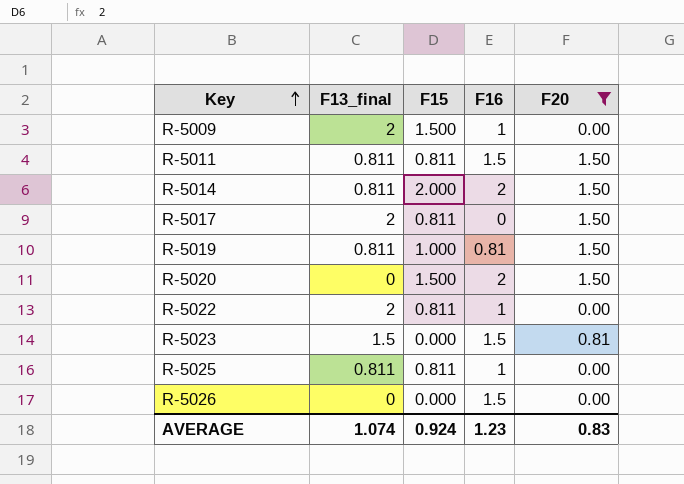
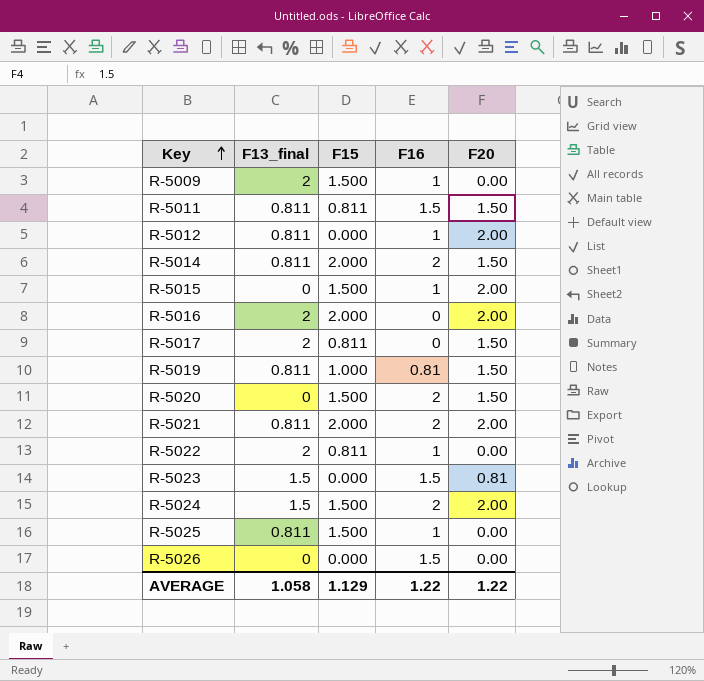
filter: F20 != 2.00 -> none
R-5025 | F15: 0.811 -> 1.500
AVERAGE | F13_final: 1.074 -> 1.058
AVERAGE | F15: 0.924 -> 1.129
AVERAGE | F16: 1.23 -> 1.22
AVERAGE | F20: 0.83 -> 1.22

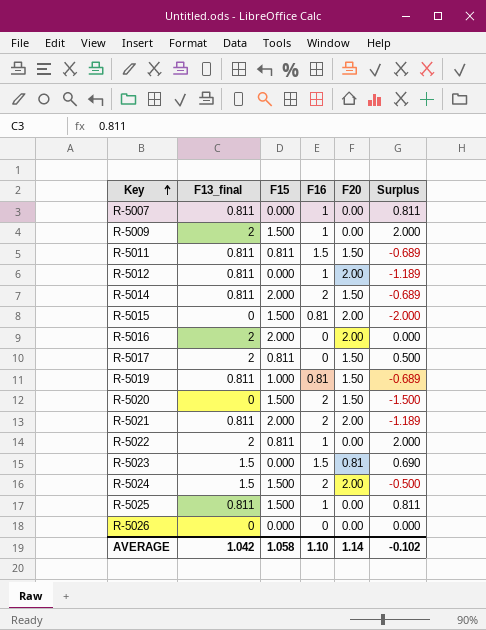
column Surplus | formula: none -> [F13_final] - [F20]
row R-5007: none -> 0.811 | 0.000 | 1 | 0.00 | 0.811
R-5015 | F16: 1 -> 0.81
R-5026 | F16: 1.5 -> 0
AVERAGE | F13_final: 1.058 -> 1.042
AVERAGE | F15: 1.129 -> 1.058
AVERAGE | F16: 1.22 -> 1.10
AVERAGE | F20: 1.22 -> 1.14

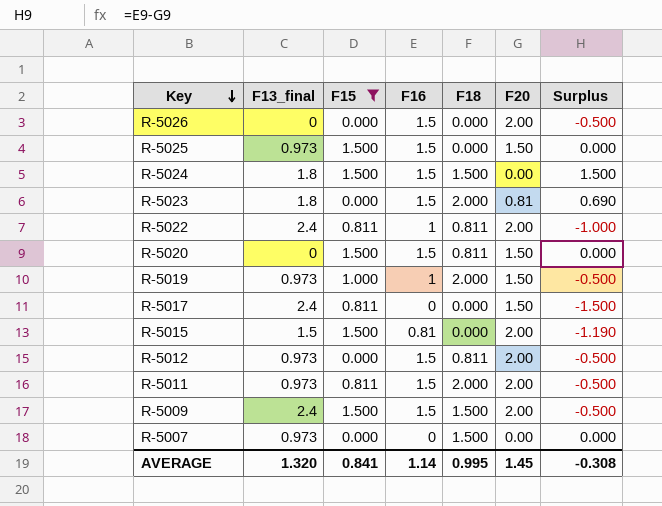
filter: none -> F15 != 2.000
row order: Key ascending -> Key descending
column F18 | position: none -> 5
column Surplus | formula: [F13_final] - [F20] -> [F16] - [F20]
R-5026 | F16: 0 -> 1.5
R-5026 | F20: 0.00 -> 2.00
R-5025 | F13_final: 0.811 -> 0.973
R-5025 | F16: 1 -> 1.5
R-5025 | F20: 0.00 -> 1.50
R-5024 | F13_final: 1.5 -> 1.8
R-5024 | F16: 2 -> 1.5
R-5024 | F20: 2.00 -> 0.00
R-5023 | F13_final: 1.5 -> 1.8
R-5022 | F13_final: 2 -> 2.4
R-5022 | F20: 0.00 -> 2.00
R-5020 | F16: 2 -> 1.5
R-5019 | F13_final: 0.811 -> 0.973
R-5019 | F16: 0.81 -> 1
R-5017 | F13_final: 2 -> 2.4
R-5015 | F13_final: 0 -> 1.5
R-5012 | F13_final: 0.811 -> 0.973
R-5012 | F16: 1 -> 1.5
R-5011 | F13_final: 0.811 -> 0.973
R-5011 | F20: 1.50 -> 2.00
R-5009 | F13_final: 2 -> 2.4
R-5009 | F16: 1 -> 1.5
R-5009 | F20: 0.00 -> 2.00
R-5007 | F13_final: 0.811 -> 0.973
R-5007 | F16: 1 -> 0
AVERAGE | F13_final: 1.042 -> 1.320
AVERAGE | F15: 1.058 -> 0.841
AVERAGE | F16: 1.10 -> 1.14
AVERAGE | F20: 1.14 -> 1.45
AVERAGE | Surplus: -0.102 -> -0.308

